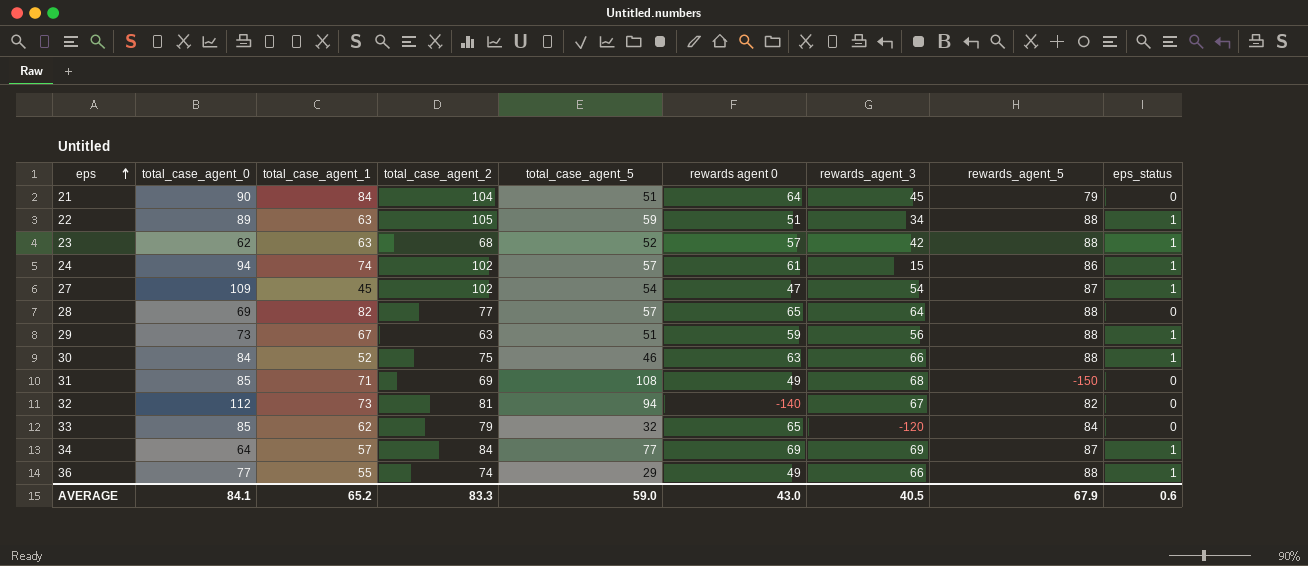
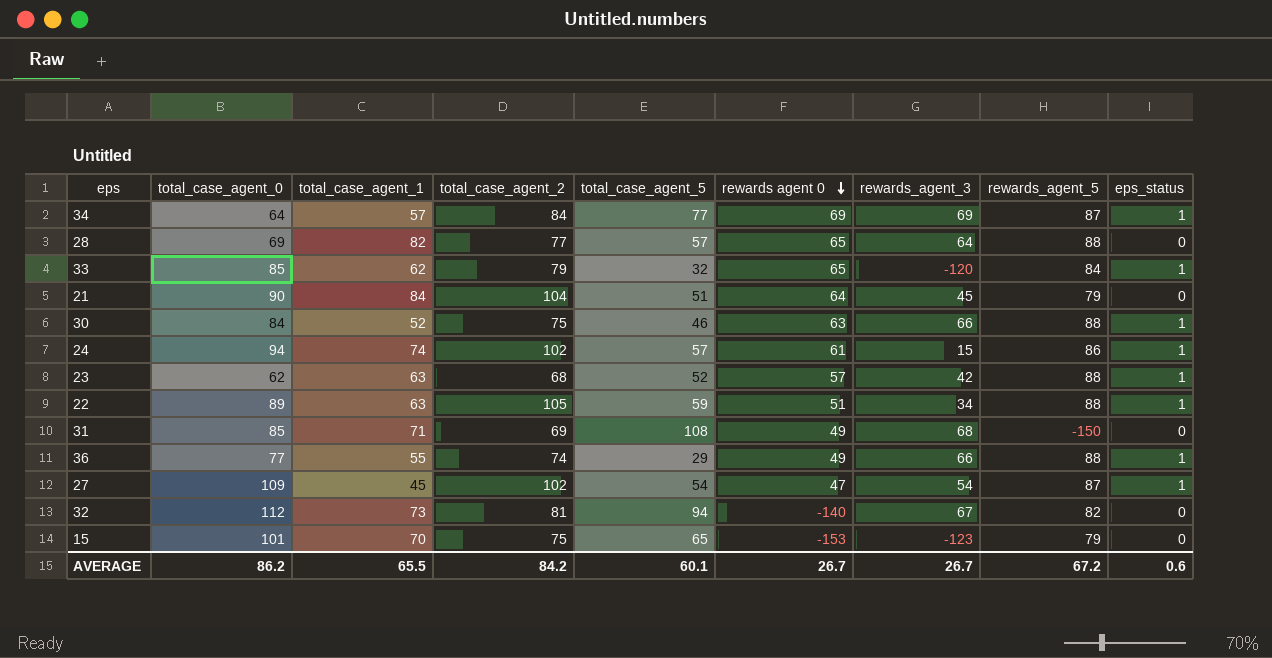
row order: eps ascending -> rewards agent 0 descending
row 29: 73 | 67 | 63 | 51 | 59 | 56 | 88 | 1 -> none
33 | eps_status: 0 -> 1
row 15: none -> 101 | 70 | 75 | 65 | -153 | -123 | 79 | 0
AVERAGE | total_case_agent_0: 84.1 -> 86.2
AVERAGE | total_case_agent_1: 65.2 -> 65.5
AVERAGE | total_case_agent_2: 83.3 -> 84.2
AVERAGE | total_case_agent_5: 59.0 -> 60.1
AVERAGE | rewards agent 0: 43.0 -> 26.7
AVERAGE | rewards_agent_3: 40.5 -> 26.7
AVERAGE | rewards_agent_5: 67.9 -> 67.2

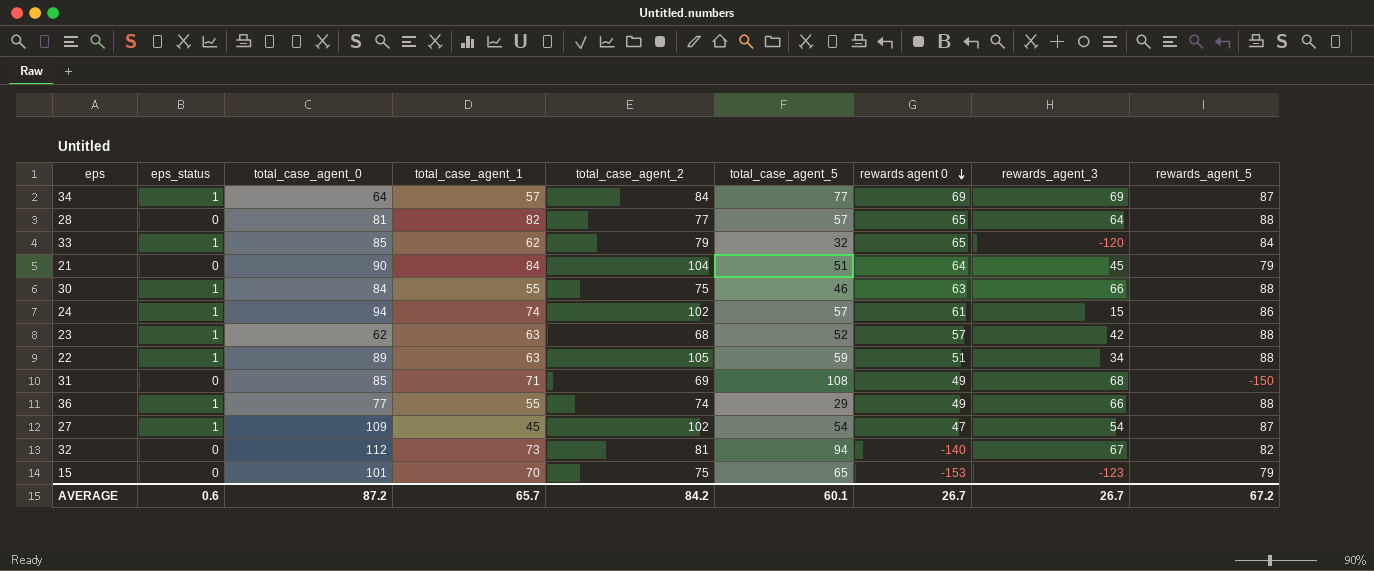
column eps_status | position: 9 -> 2
28 | total_case_agent_0: 69 -> 81
30 | total_case_agent_1: 52 -> 55
AVERAGE | total_case_agent_0: 86.2 -> 87.2
AVERAGE | total_case_agent_1: 65.5 -> 65.7

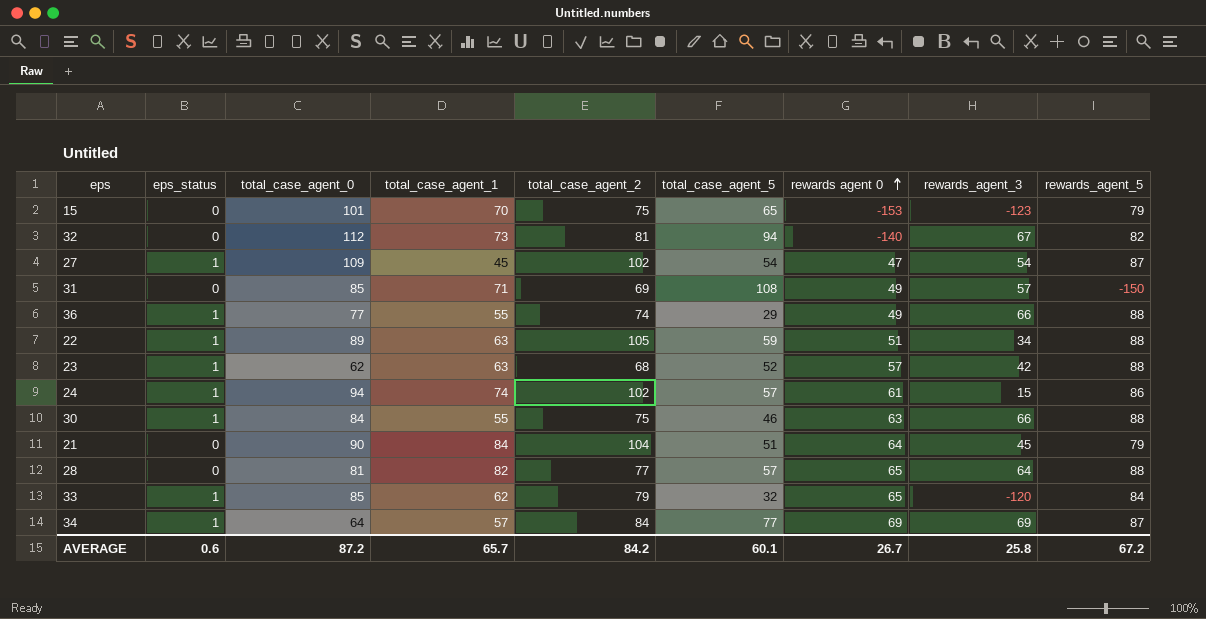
row order: rewards agent 0 descending -> rewards agent 0 ascending
31 | rewards_agent_3: 68 -> 57
AVERAGE | rewards_agent_3: 26.7 -> 25.8

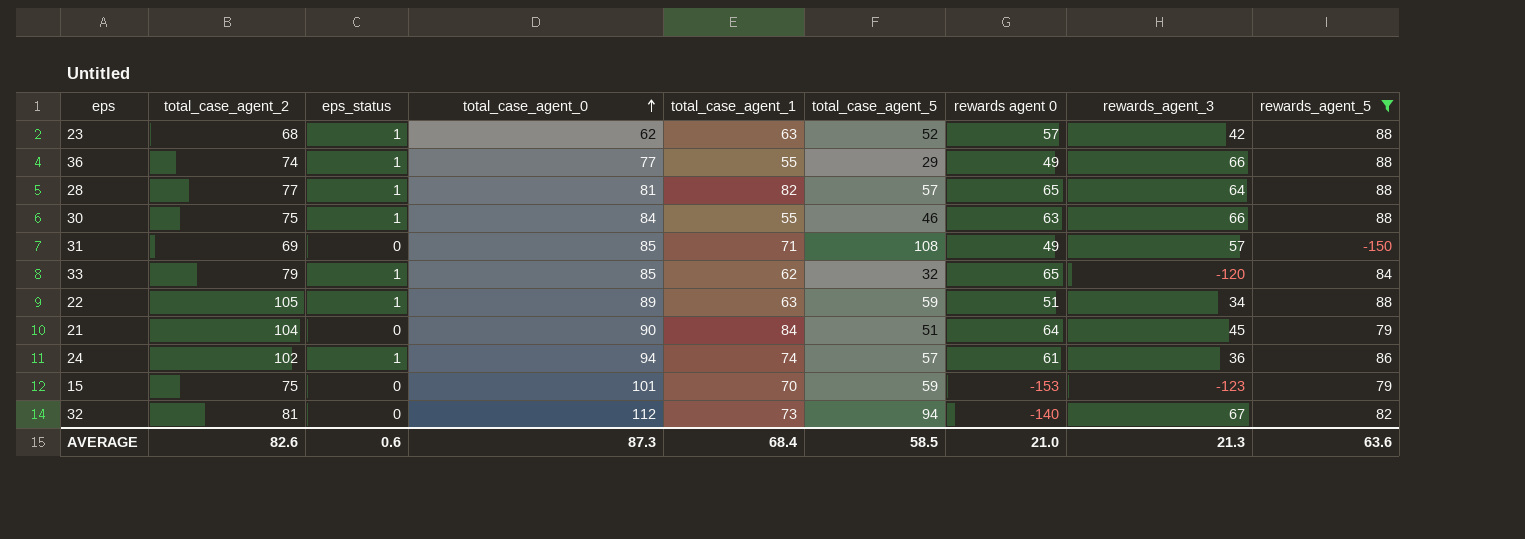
filter: none -> rewards_agent_5 != 87
row order: rewards agent 0 ascending -> total_case_agent_0 ascending
column total_case_agent_2 | position: 5 -> 2
28 | eps_status: 0 -> 1
24 | rewards_agent_3: 15 -> 36
15 | total_case_agent_5: 65 -> 59
AVERAGE | total_case_agent_2: 84.2 -> 82.6
AVERAGE | total_case_agent_0: 87.2 -> 87.3
AVERAGE | total_case_agent_1: 65.7 -> 68.4
AVERAGE | total_case_agent_5: 60.1 -> 58.5
AVERAGE | rewards agent 0: 26.7 -> 21.0
AVERAGE | rewards_agent_3: 25.8 -> 21.3
AVERAGE | rewards_agent_5: 67.2 -> 63.6

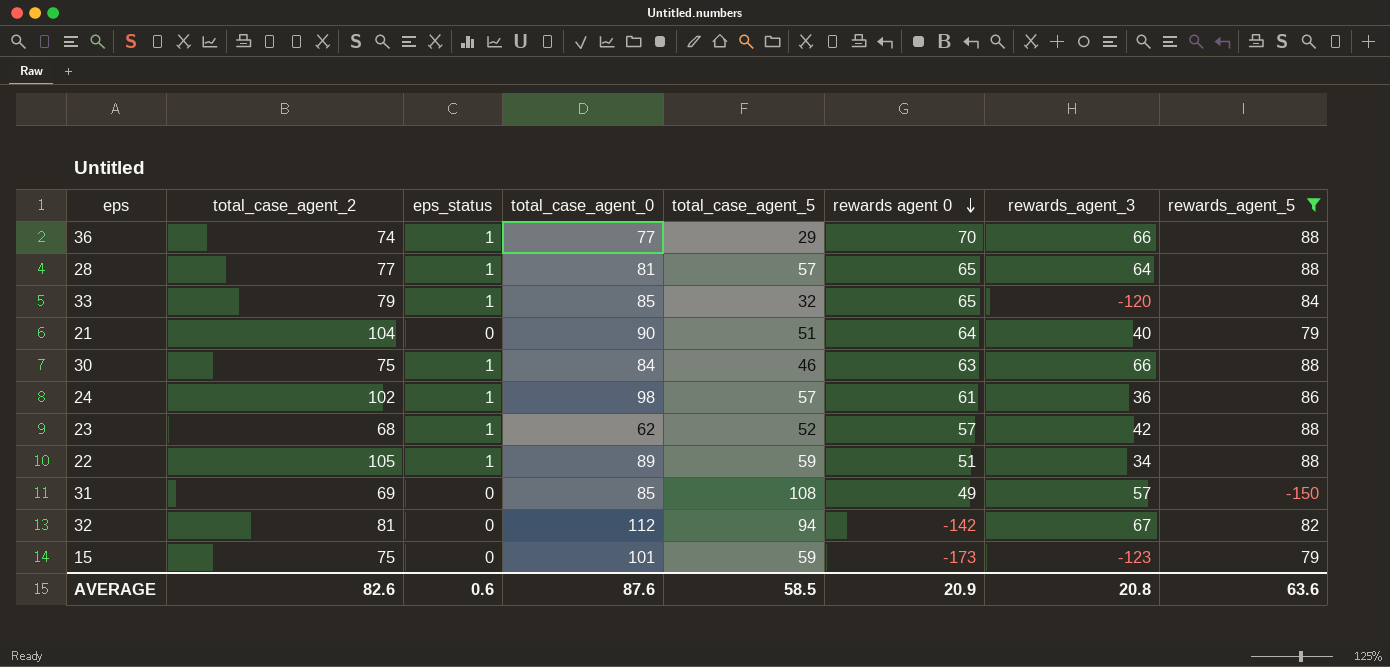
row order: total_case_agent_0 ascending -> rewards agent 0 descending
column total_case_agent_1 | position: 5 -> none
36 | rewards agent 0: 49 -> 70
21 | rewards_agent_3: 45 -> 40
24 | total_case_agent_0: 94 -> 98
32 | rewards agent 0: -140 -> -142
15 | rewards agent 0: -153 -> -173
AVERAGE | total_case_agent_0: 87.3 -> 87.6
AVERAGE | rewards agent 0: 21.0 -> 20.9
AVERAGE | rewards_agent_3: 21.3 -> 20.8

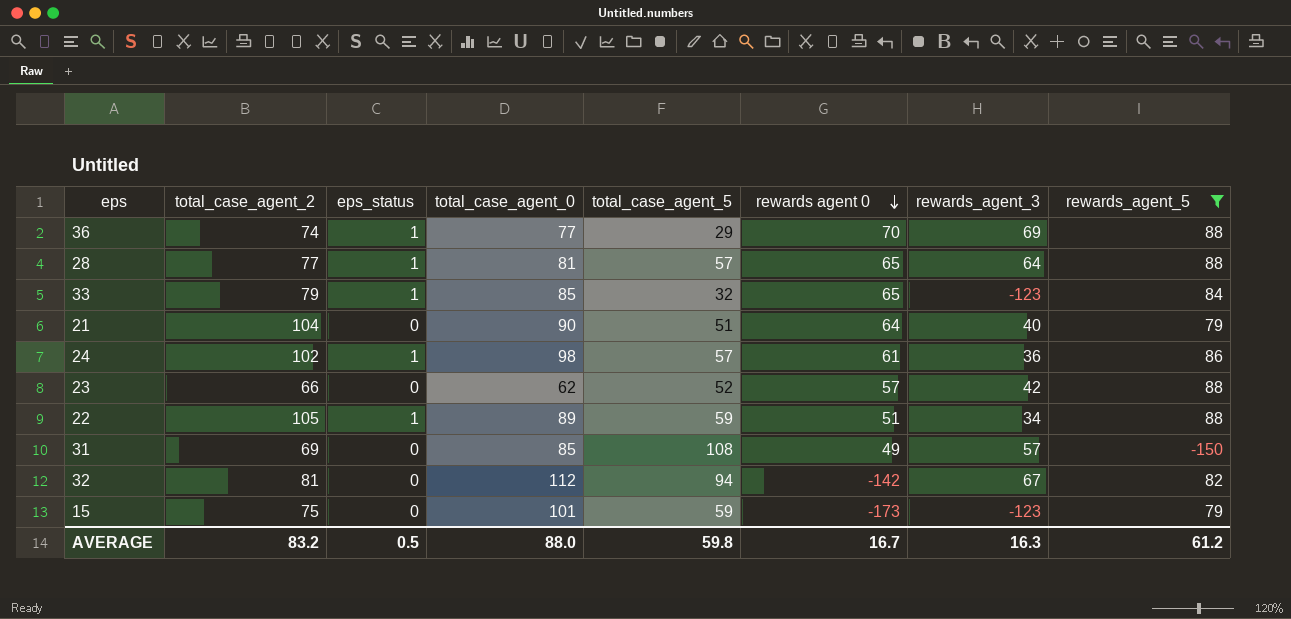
row 30: 75 | 1 | 84 | 46 | 63 | 66 | 88 -> none
36 | rewards_agent_3: 66 -> 69
33 | rewards_agent_3: -120 -> -123
23 | total_case_agent_2: 68 -> 66
23 | eps_status: 1 -> 0
AVERAGE | total_case_agent_2: 82.6 -> 83.2
AVERAGE | eps_status: 0.6 -> 0.5
AVERAGE | total_case_agent_0: 87.6 -> 88.0
AVERAGE | total_case_agent_5: 58.5 -> 59.8
AVERAGE | rewards agent 0: 20.9 -> 16.7
AVERAGE | rewards_agent_3: 20.8 -> 16.3
AVERAGE | rewards_agent_5: 63.6 -> 61.2

